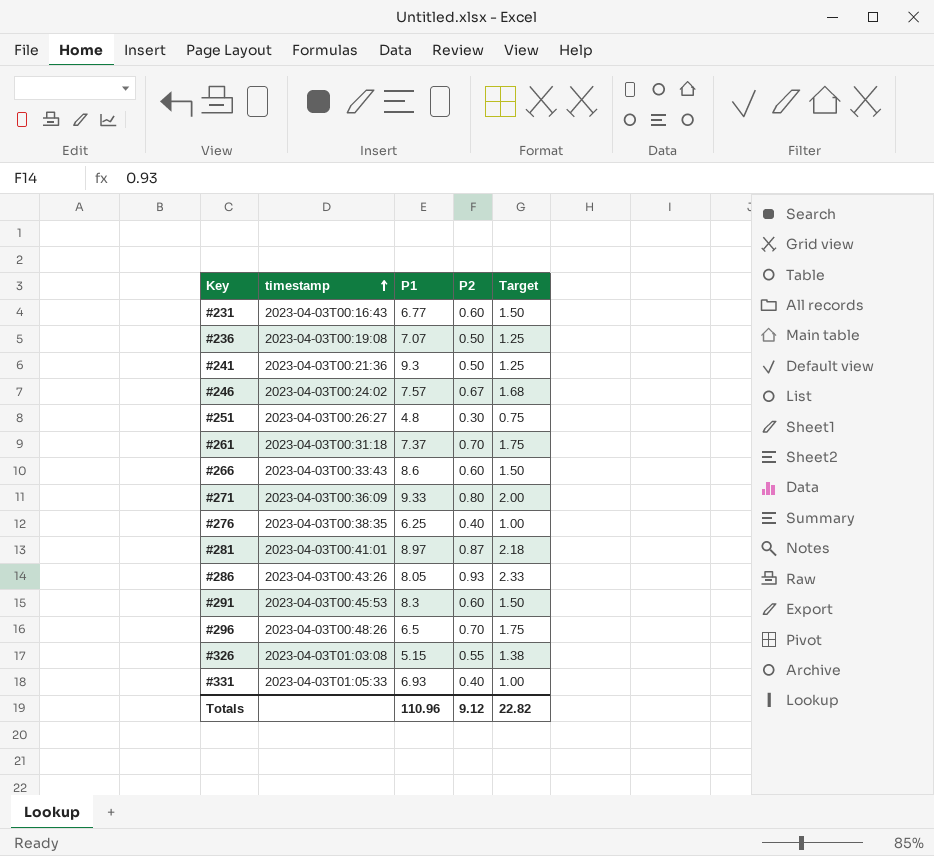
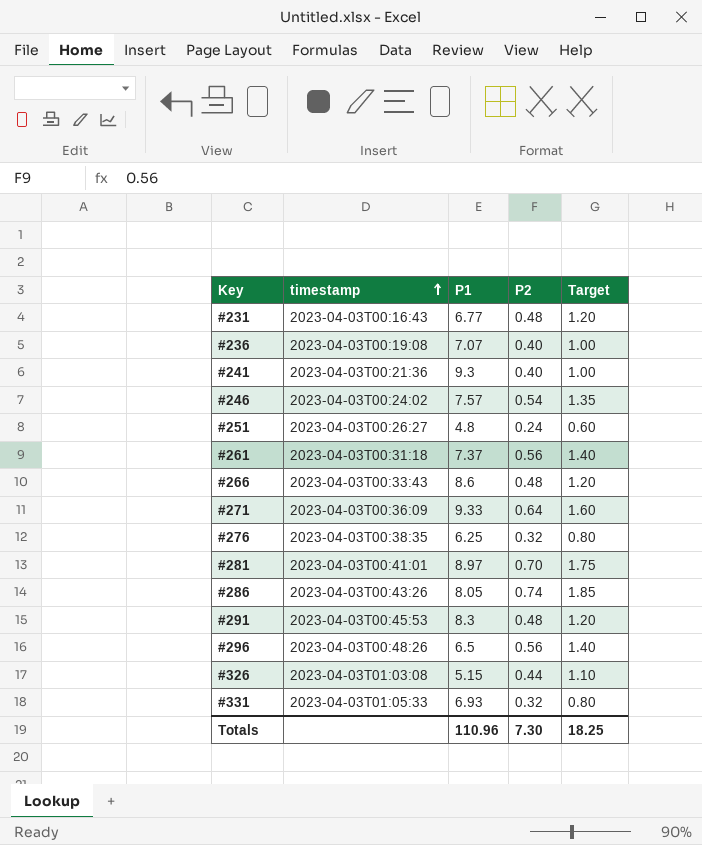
#231 | P2: 0.60 -> 0.48
#231 | Target: 1.50 -> 1.20
#236 | P2: 0.50 -> 0.40
#236 | Target: 1.25 -> 1.00
#241 | P2: 0.50 -> 0.40
#241 | Target: 1.25 -> 1.00
#246 | P2: 0.67 -> 0.54
#246 | Target: 1.68 -> 1.35
#251 | P2: 0.30 -> 0.24
#251 | Target: 0.75 -> 0.60
#261 | P2: 0.70 -> 0.56
#261 | Target: 1.75 -> 1.40
#266 | P2: 0.60 -> 0.48
#266 | Target: 1.50 -> 1.20
#271 | P2: 0.80 -> 0.64
#271 | Target: 2.00 -> 1.60
#276 | P2: 0.40 -> 0.32
#276 | Target: 1.00 -> 0.80
#281 | P2: 0.87 -> 0.70
#281 | Target: 2.18 -> 1.75
#286 | P2: 0.93 -> 0.74
#286 | Target: 2.33 -> 1.85
#291 | P2: 0.60 -> 0.48
#291 | Target: 1.50 -> 1.20
#296 | P2: 0.70 -> 0.56
#296 | Target: 1.75 -> 1.40
#326 | P2: 0.55 -> 0.44
#326 | Target: 1.38 -> 1.10
#331 | P2: 0.40 -> 0.32
#331 | Target: 1.00 -> 0.80
Totals | P2: 9.12 -> 7.30
Totals | Target: 22.82 -> 18.25

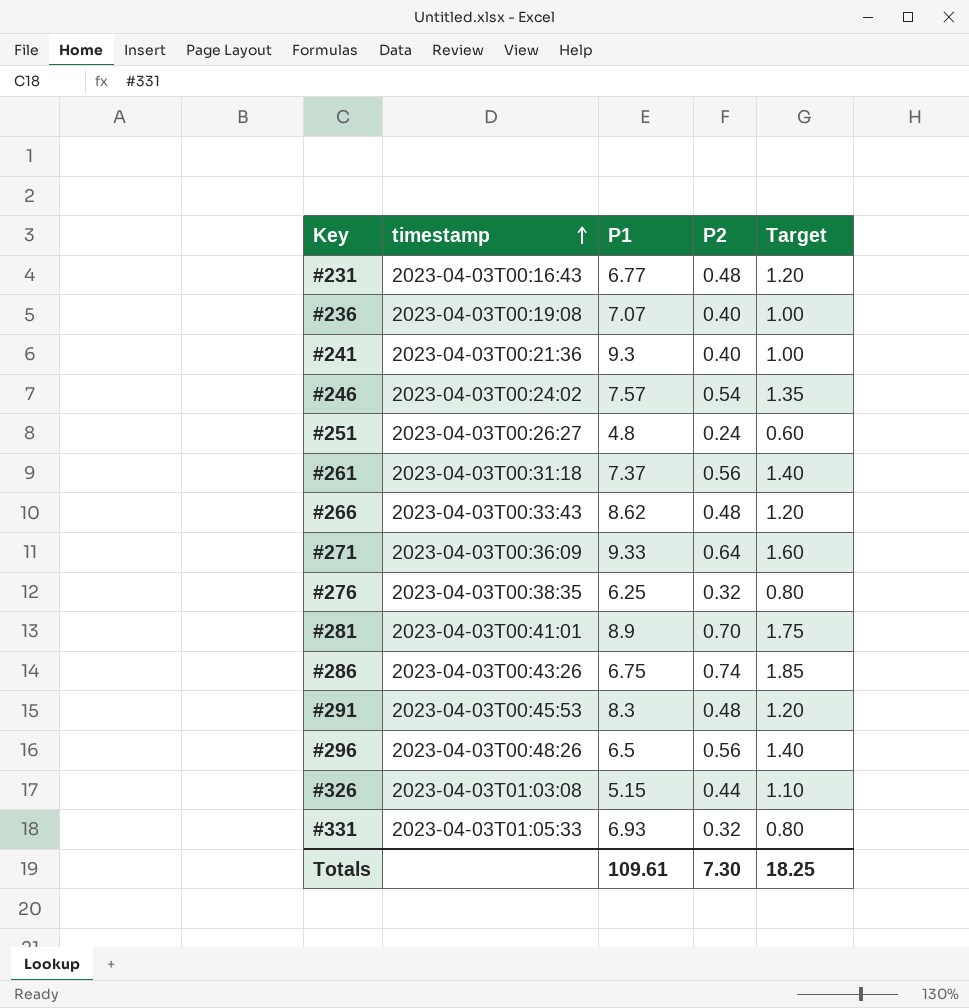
#266 | P1: 8.6 -> 8.62
#281 | P1: 8.97 -> 8.9
#286 | P1: 8.05 -> 6.75
Totals | P1: 110.96 -> 109.61

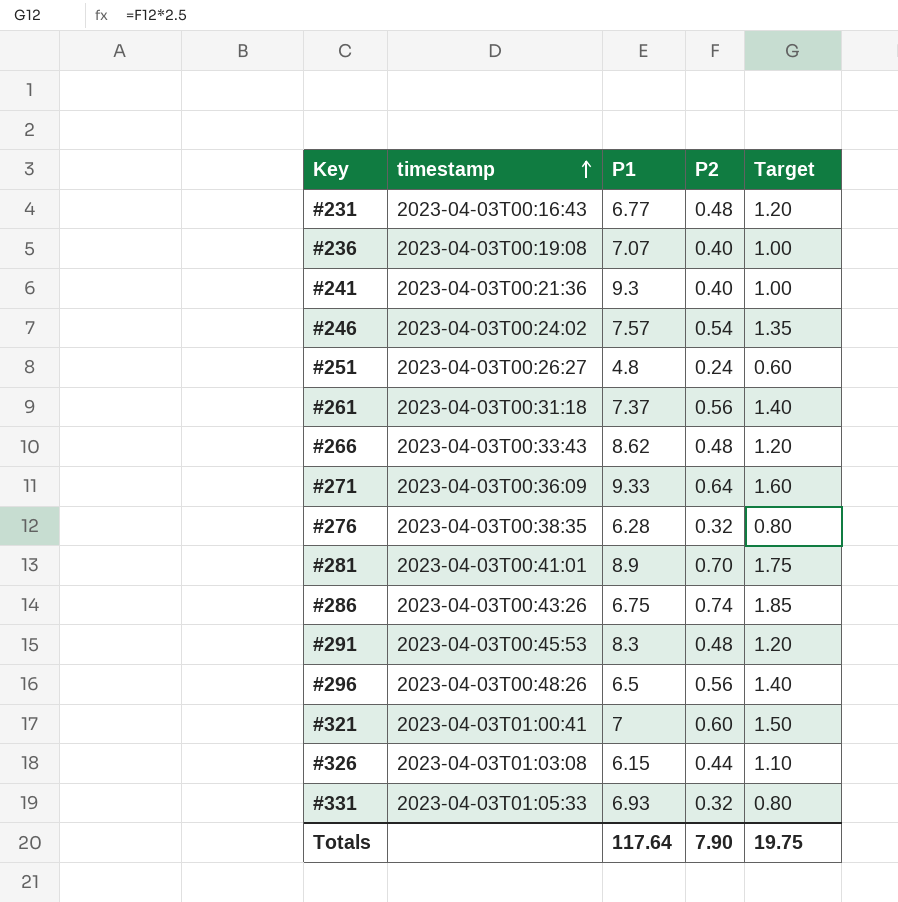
#276 | P1: 6.25 -> 6.28
row #321: none -> 2023-04-03T01:00:41 | 7 | 0.60 | 1.50
#326 | P1: 5.15 -> 6.15
Totals | P1: 109.61 -> 117.64
Totals | P2: 7.30 -> 7.90
Totals | Target: 18.25 -> 19.75

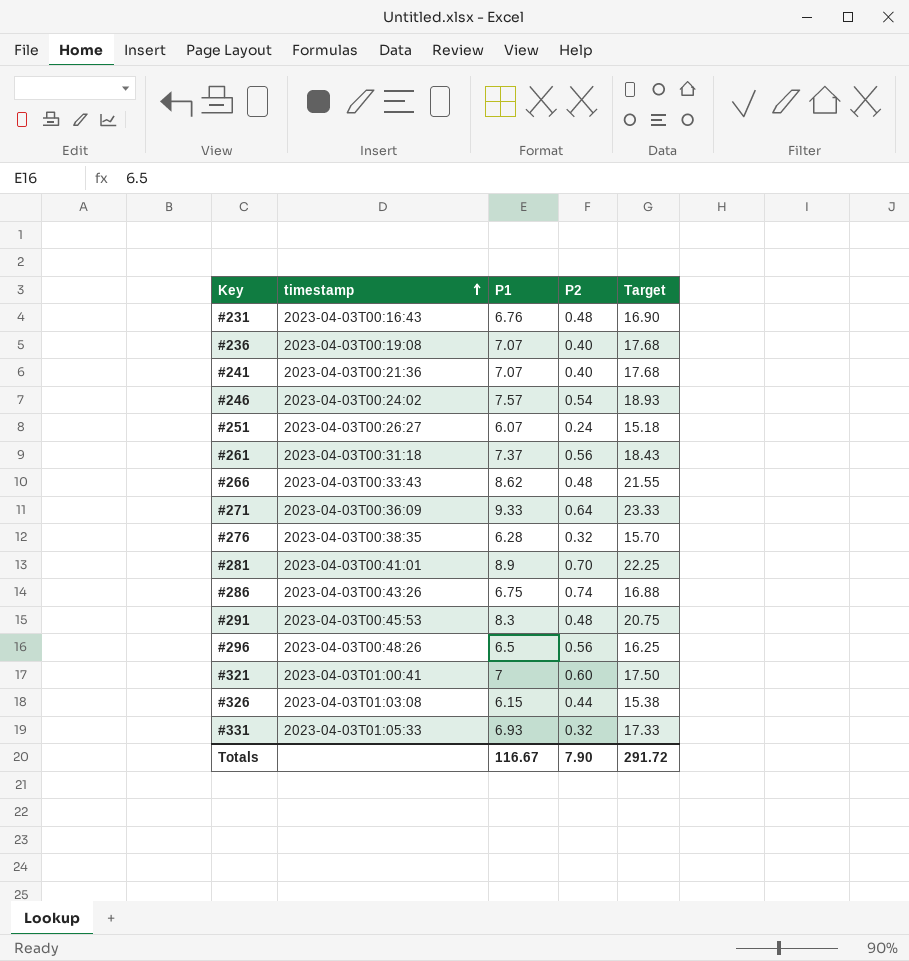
column Target | formula: [P2] * 2.5 -> [P1] * 2.5
#231 | P1: 6.77 -> 6.76
#241 | P1: 9.3 -> 7.07
#251 | P1: 4.8 -> 6.07
Totals | P1: 117.64 -> 116.67
Totals | Target: 19.75 -> 291.72

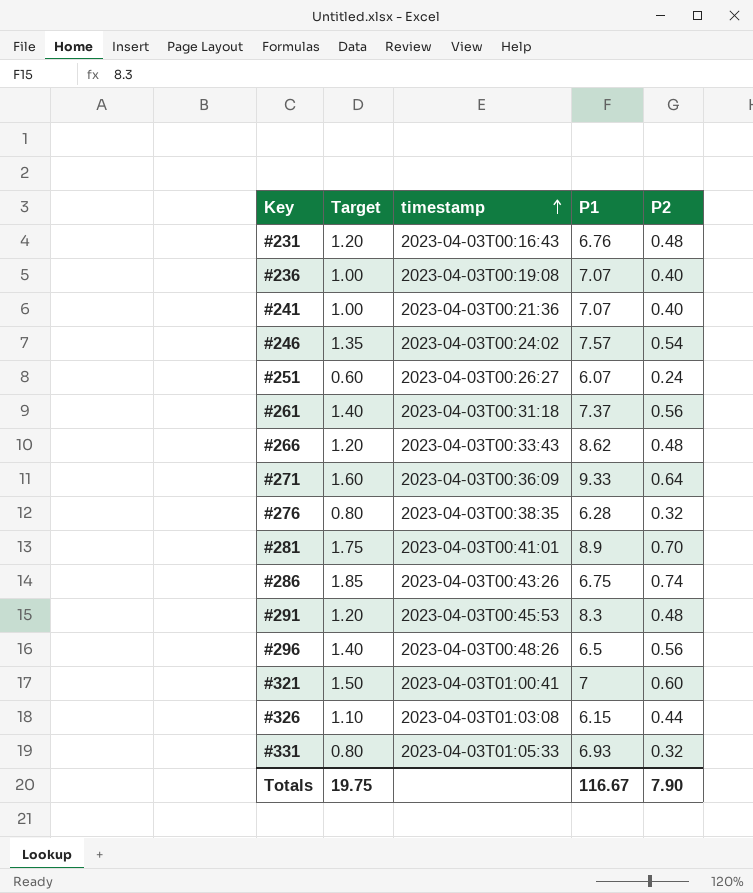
column Target | formula: [P1] * 2.5 -> [P2] * 2.5
column Target | position: 5 -> 2
Totals | Target: 291.72 -> 19.75

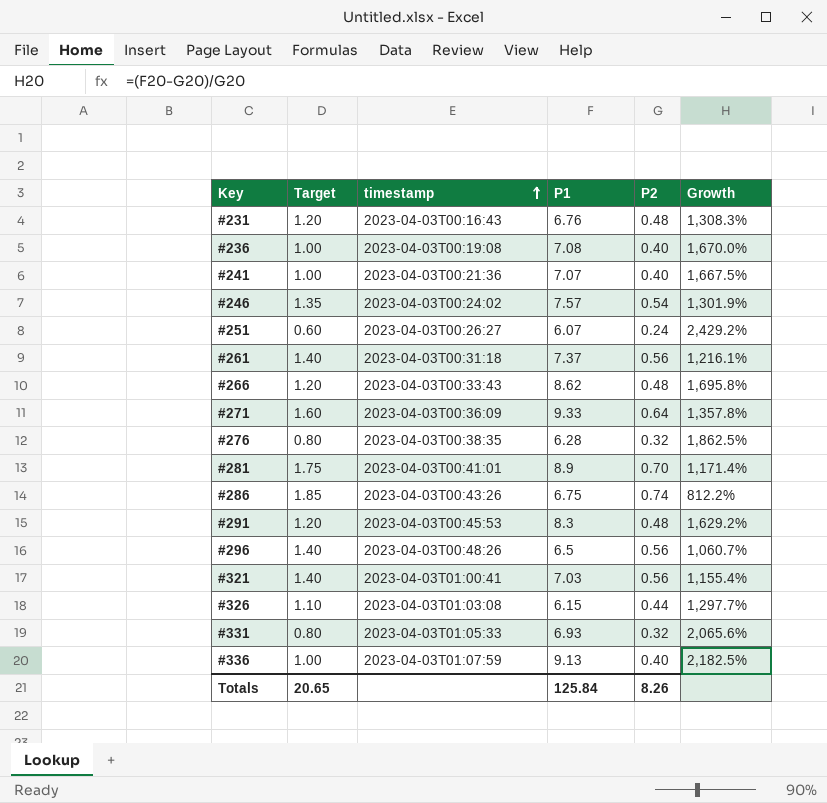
column Growth | formula: none -> ([P1] - [P2]) / [P2]
#236 | P1: 7.07 -> 7.08
#321 | Target: 1.50 -> 1.40
#321 | P1: 7 -> 7.03
#321 | P2: 0.60 -> 0.56
row #336: none -> 1.00 | 2023-04-03T01:07:59 | 9.13 | 0.40 | 2,182.5%
Totals | Target: 19.75 -> 20.65
Totals | P1: 116.67 -> 125.84
Totals | P2: 7.90 -> 8.26

